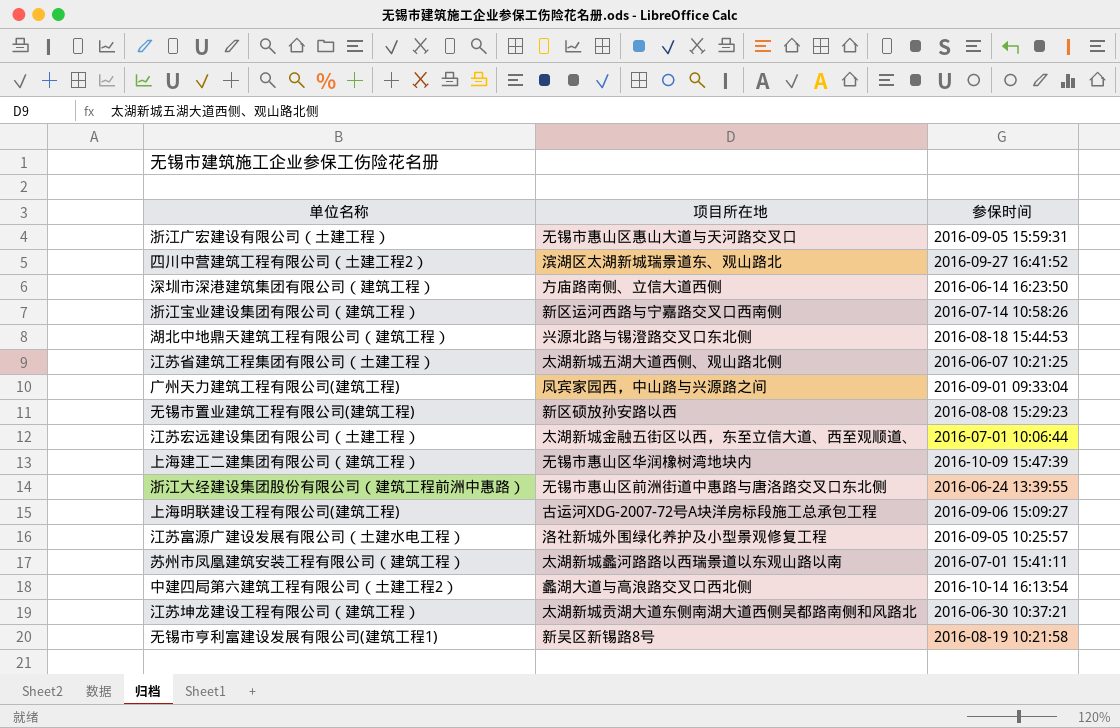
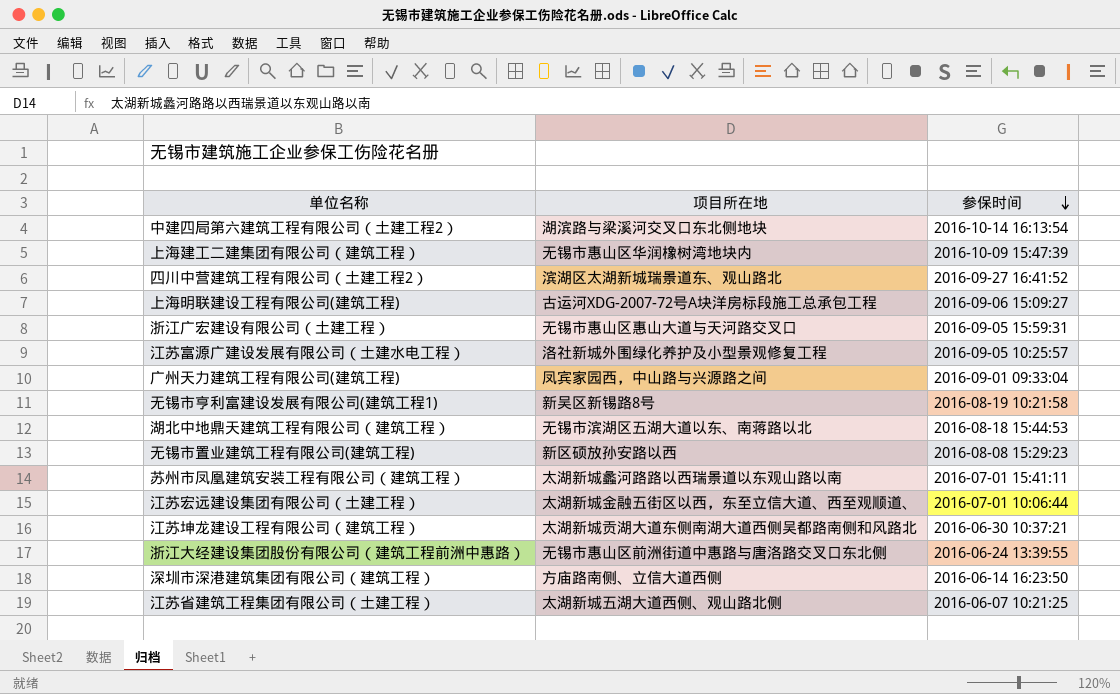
row order: none -> 参保时间 descending
row 浙江宝业建设集团有限公司（建筑工程）: 新区运河西路与宁嘉路交叉口西南侧 | 2016-07-14 10:58:26 -> none
中建四局第六建筑工程有限公司（土建工程2） | 项目所在地: 蠡湖大道与高浪路交叉口西北侧 -> 湖滨路与梁溪河交叉口东北侧地块
湖北中地鼎天建筑工程有限公司（建筑工程） | 项目所在地: 兴源北路与锡澄路交叉口东北侧 -> 无锡市滨湖区五湖大道以东、南蒋路以北

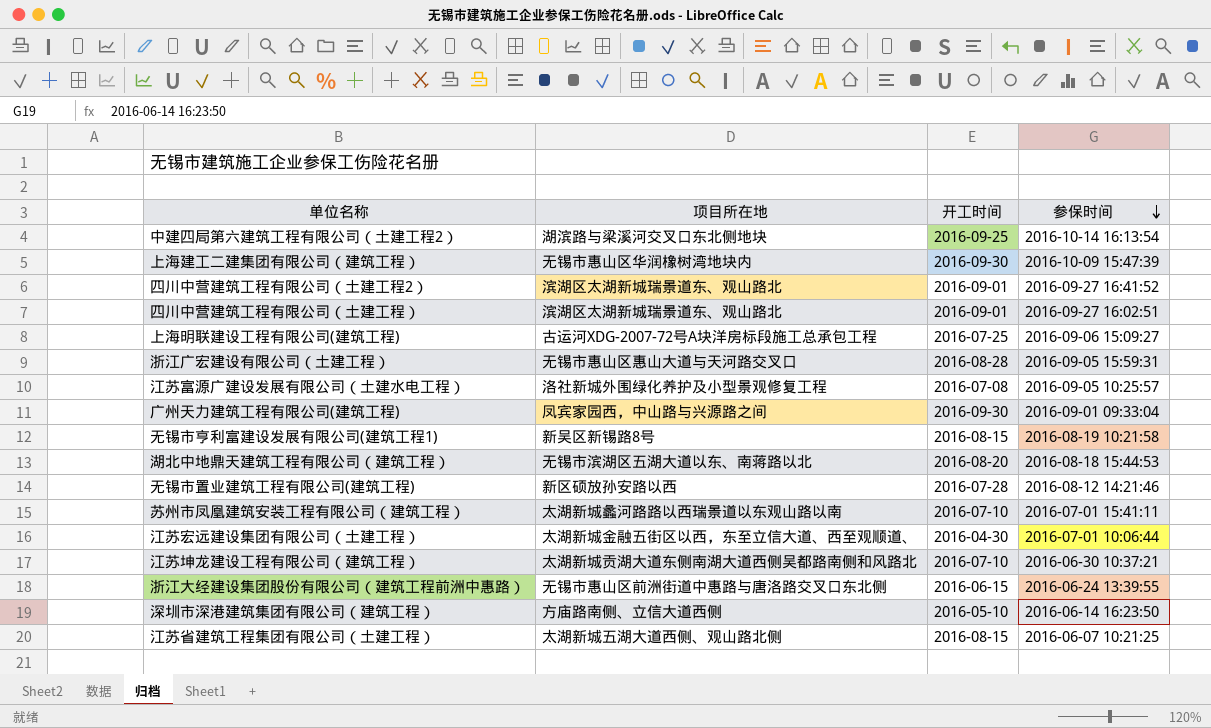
column 开工时间 | position: none -> 3
row 四川中营建筑工程有限公司（土建工程）: none -> 滨湖区太湖新城瑞景道东、观山路北 | 2016-09-01 | 2016-09-27 16:02:51
无锡市置业建筑工程有限公司(建筑工程) | 参保时间: 2016-08-08 15:29:23 -> 2016-08-12 14:21:46

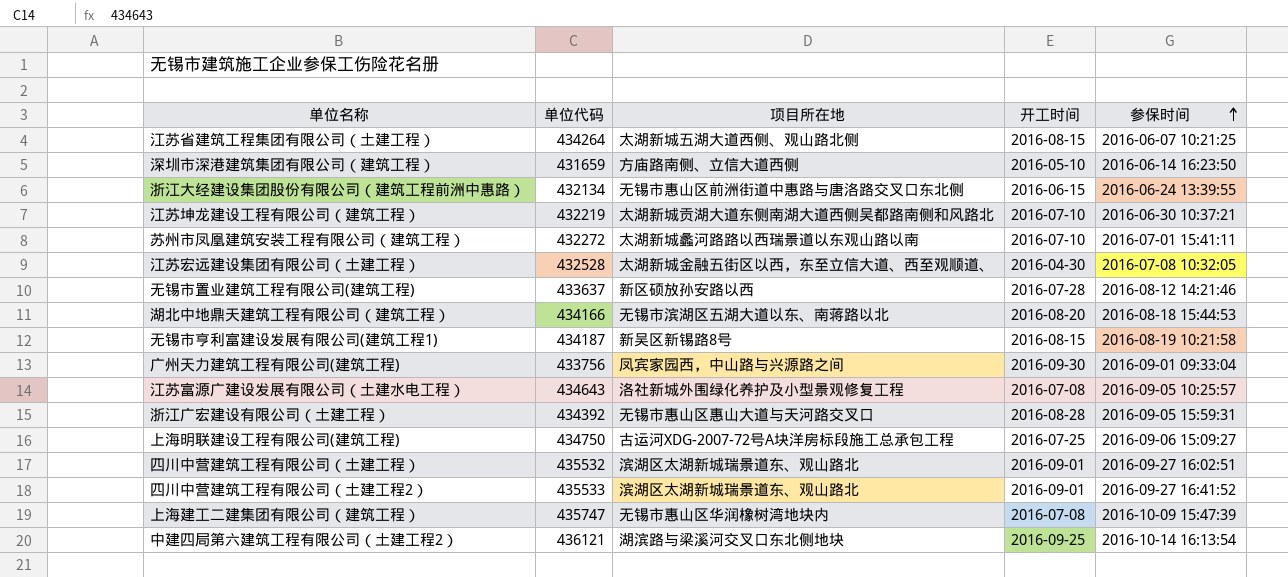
row order: 参保时间 descending -> 参保时间 ascending
column 单位代码 | position: none -> 2
江苏宏远建设集团有限公司（土建工程） | 参保时间: 2016-07-01 10:06:44 -> 2016-07-08 10:32:05
上海建工二建集团有限公司（建筑工程） | 开工时间: 2016-09-30 -> 2016-07-08

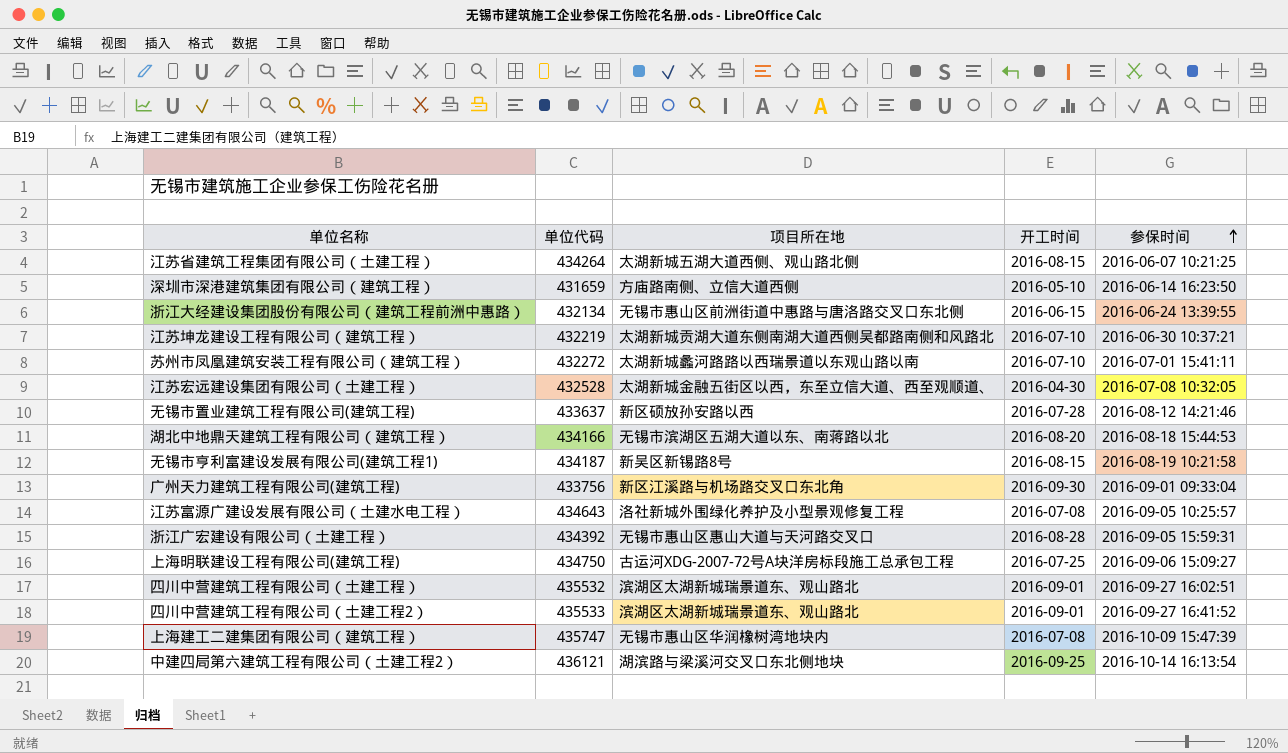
广州天力建筑工程有限公司(建筑工程) | 项目所在地: 凤宾家园西，中山路与兴源路之间 -> 新区江溪路与机场路交叉口东北角

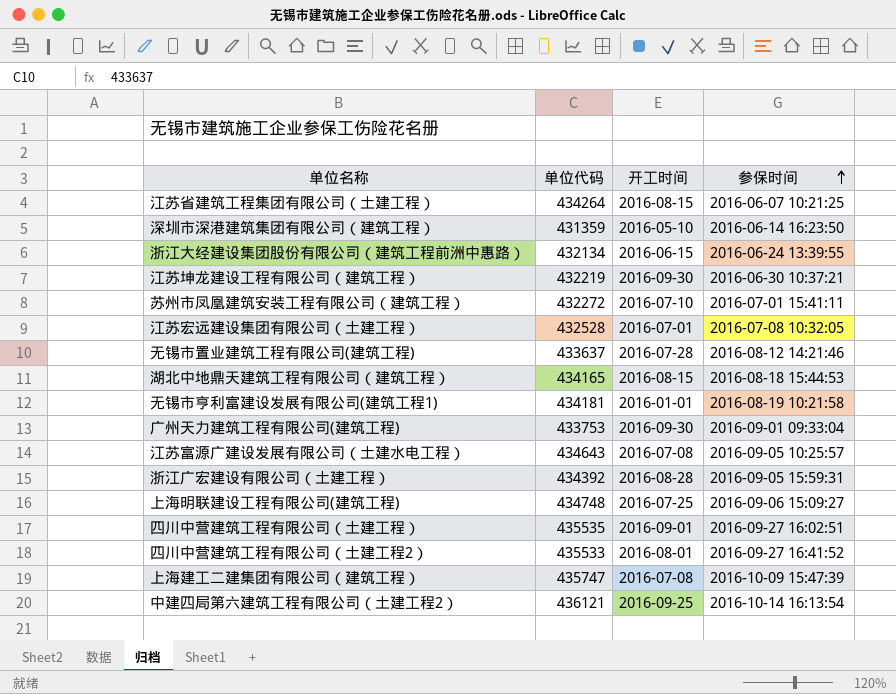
column 项目所在地 | position: 3 -> none
深圳市深港建筑集团有限公司（建筑工程） | 单位代码: 431659 -> 431359
江苏坤龙建设工程有限公司（建筑工程） | 开工时间: 2016-07-10 -> 2016-09-30
江苏宏远建设集团有限公司（土建工程） | 开工时间: 2016-04-30 -> 2016-07-01
湖北中地鼎天建筑工程有限公司（建筑工程） | 单位代码: 434166 -> 434165
湖北中地鼎天建筑工程有限公司（建筑工程） | 开工时间: 2016-08-20 -> 2016-08-15
无锡市亨利富建设发展有限公司(建筑工程1) | 单位代码: 434187 -> 434181
无锡市亨利富建设发展有限公司(建筑工程1) | 开工时间: 2016-08-15 -> 2016-01-01
广州天力建筑工程有限公司(建筑工程) | 单位代码: 433756 -> 433753
上海明联建设工程有限公司(建筑工程) | 单位代码: 434750 -> 434748
四川中营建筑工程有限公司（土建工程） | 单位代码: 435532 -> 435535
四川中营建筑工程有限公司（土建工程2） | 开工时间: 2016-09-01 -> 2016-08-01

